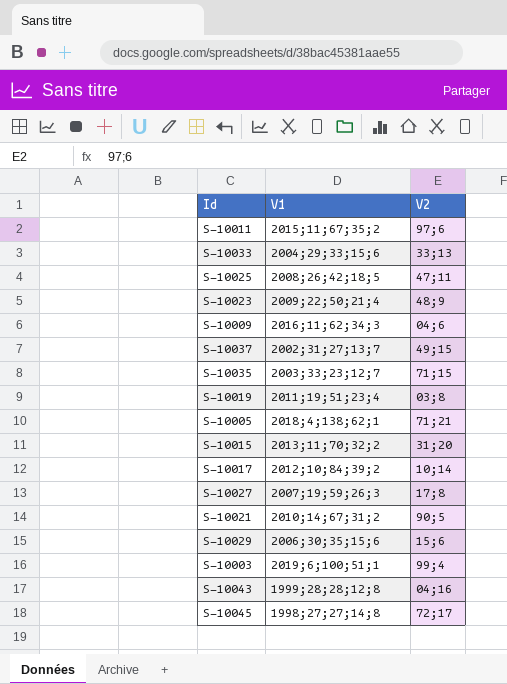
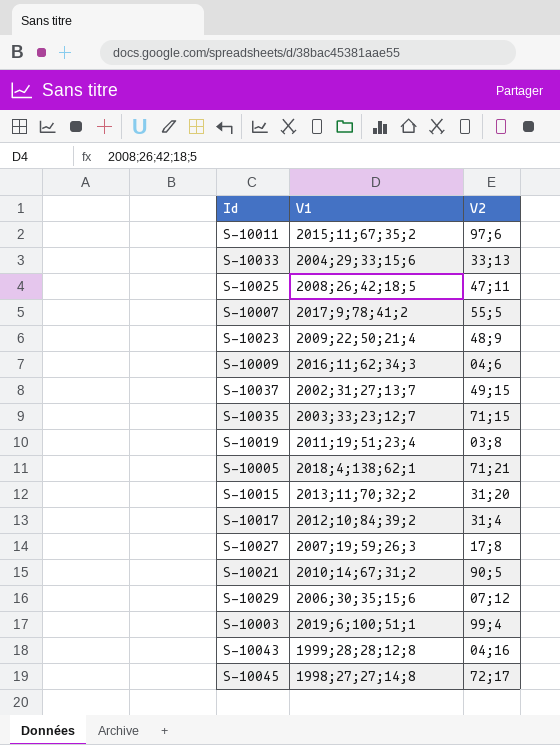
row S-10007: none -> 2017;9;78;41;2 | 55;5
S-10017 | V2: 10;14 -> 31;4
S-10029 | V2: 15;6 -> 07;12

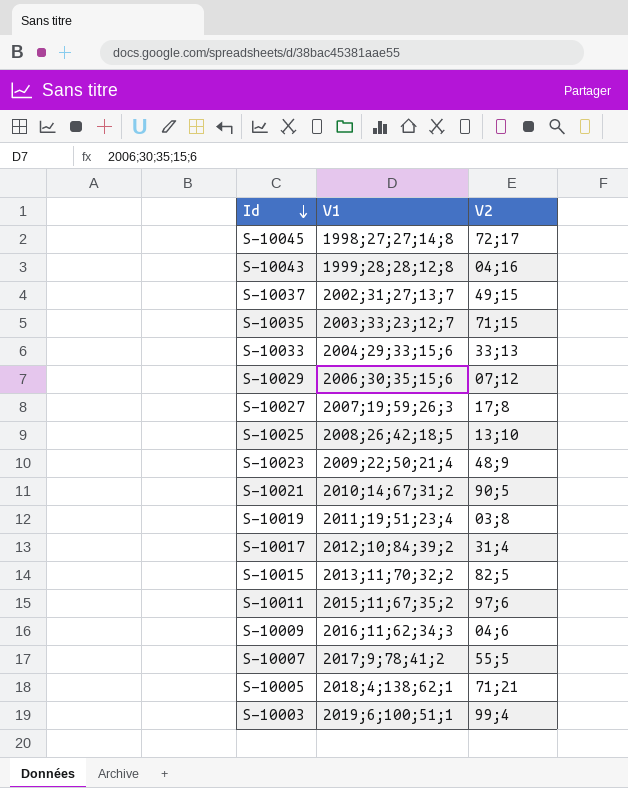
row order: none -> Id descending
S-10025 | V2: 47;11 -> 13;10
S-10015 | V2: 31;20 -> 82;5

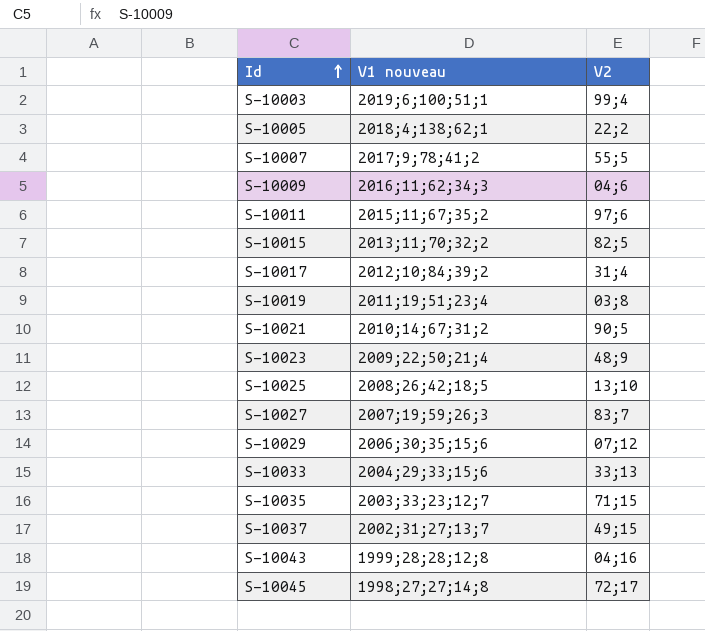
row order: Id descending -> Id ascending
column name: V1 -> V1 nouveau
S-10005 | V2: 71;21 -> 22;2
S-10027 | V2: 17;8 -> 83;7

